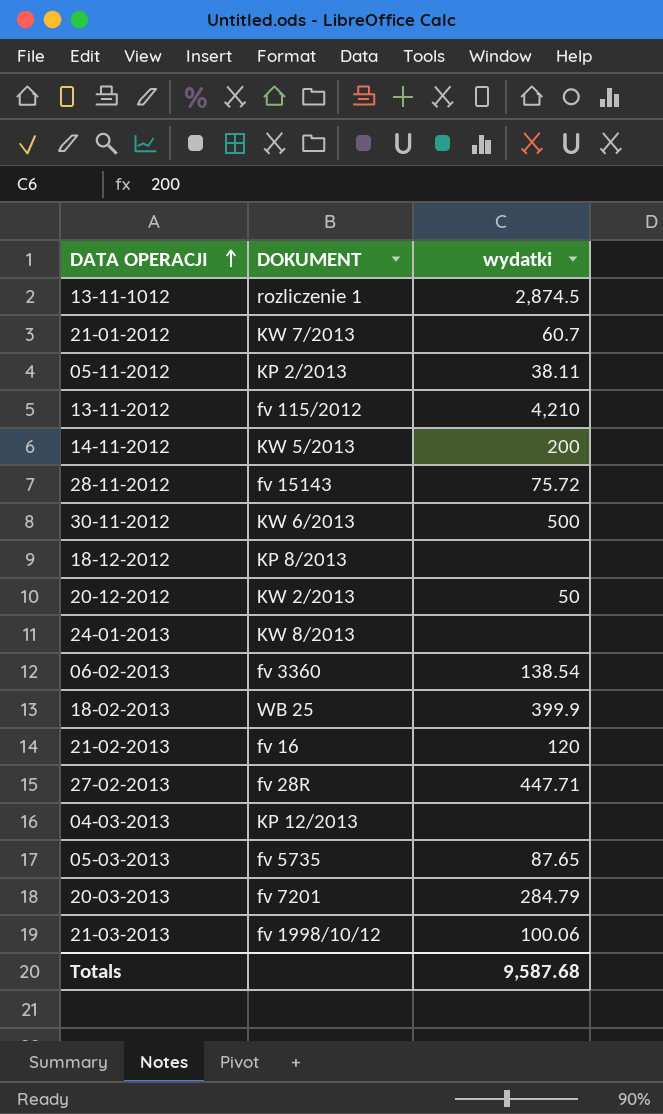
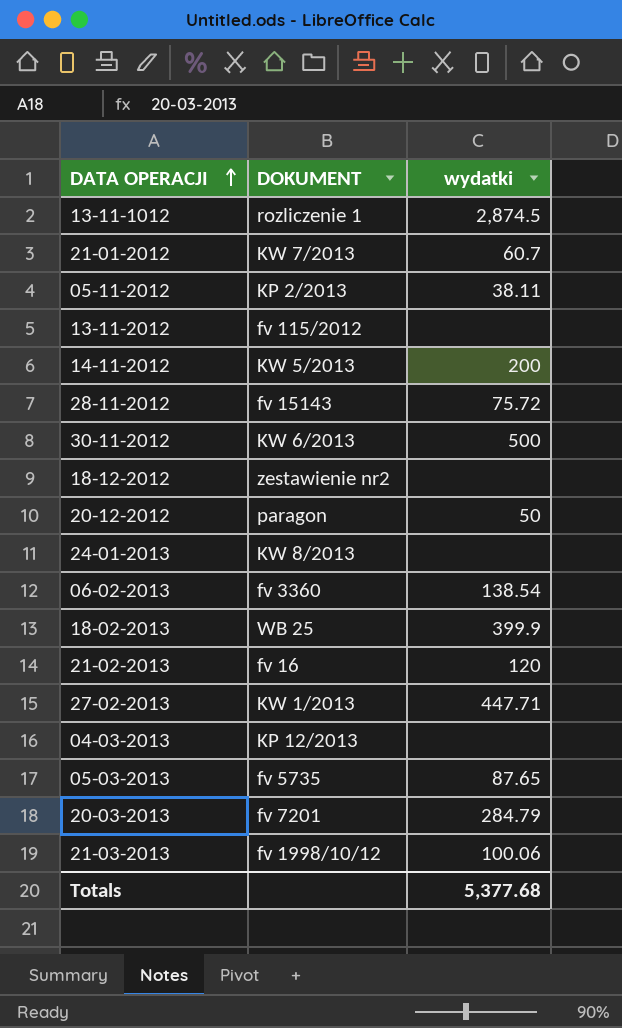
13-11-2012 | wydatki: 4,210 -> none
18-12-2012 | DOKUMENT: KP 8/2013 -> zestawienie nr2
20-12-2012 | DOKUMENT: KW 2/2013 -> paragon
27-02-2013 | DOKUMENT: fv 28R -> KW 1/2013
Totals | wydatki: 9,587.68 -> 5,377.68

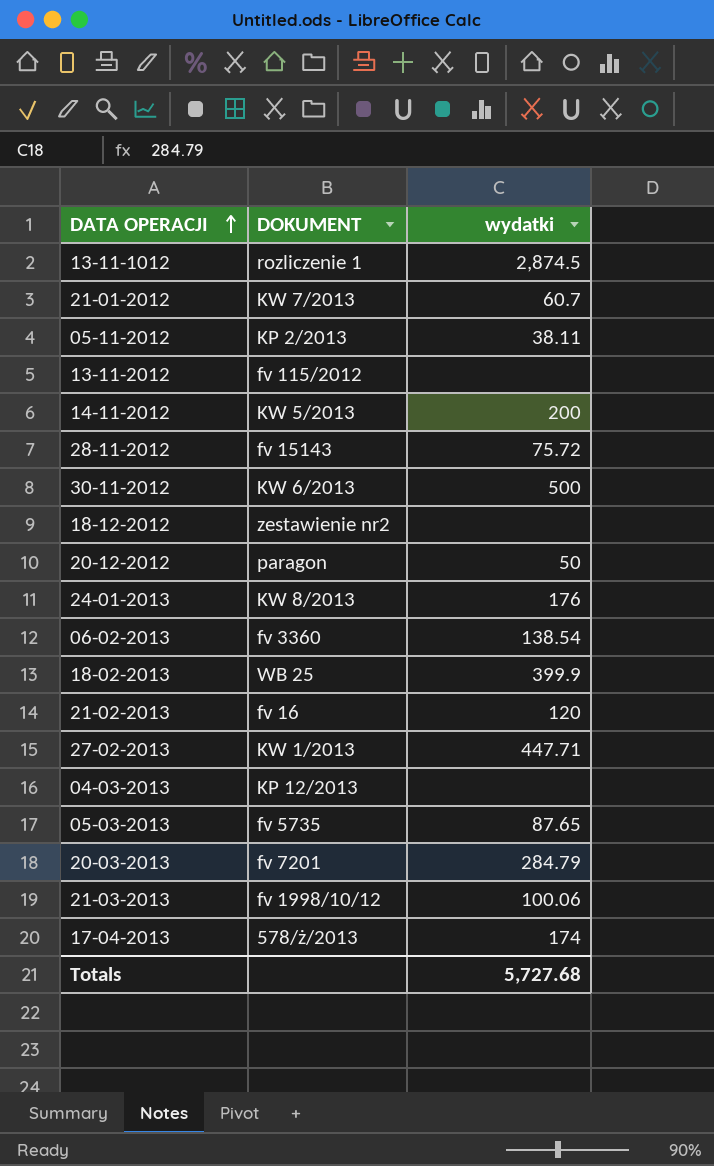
24-01-2013 | wydatki: none -> 176
row 17-04-2013: none -> 578/ż/2013 | 174
Totals | wydatki: 5,377.68 -> 5,727.68

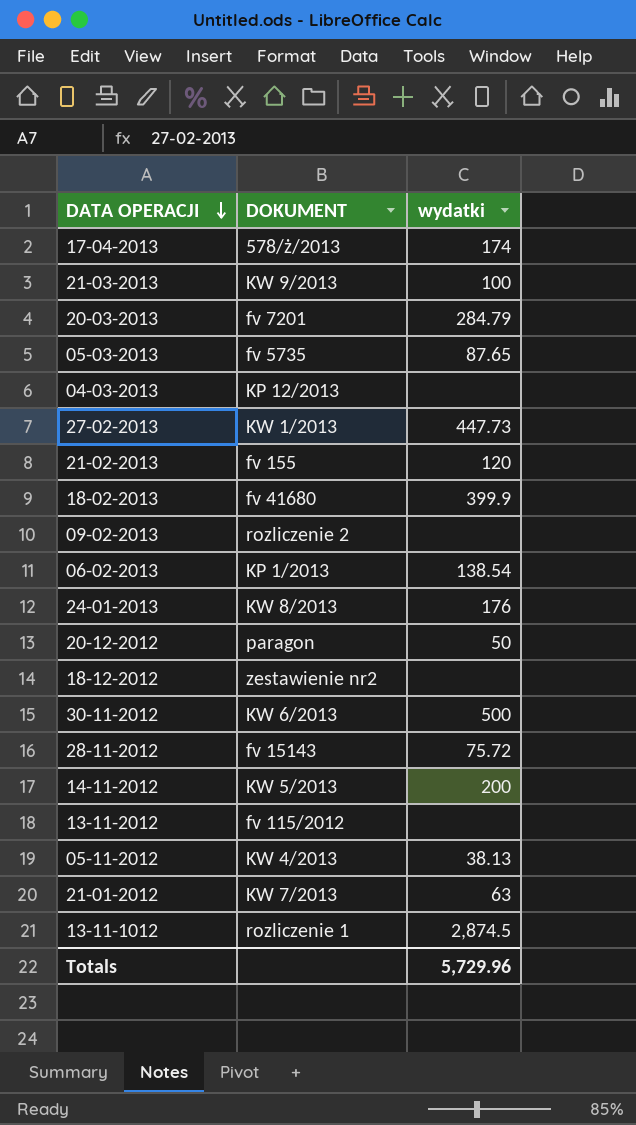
row order: DATA OPERACJI ascending -> DATA OPERACJI descending
21-03-2013 | DOKUMENT: fv 1998/10/12 -> KW 9/2013
21-03-2013 | wydatki: 100.06 -> 100
27-02-2013 | wydatki: 447.71 -> 447.73
21-02-2013 | DOKUMENT: fv 16 -> fv 155
18-02-2013 | DOKUMENT: WB 25 -> fv 41680
row 09-02-2013: none -> rozliczenie 2 | none
06-02-2013 | DOKUMENT: fv 3360 -> KP 1/2013
05-11-2012 | DOKUMENT: KP 2/2013 -> KW 4/2013
05-11-2012 | wydatki: 38.11 -> 38.13
21-01-2012 | wydatki: 60.7 -> 63
Totals | wydatki: 5,727.68 -> 5,729.96

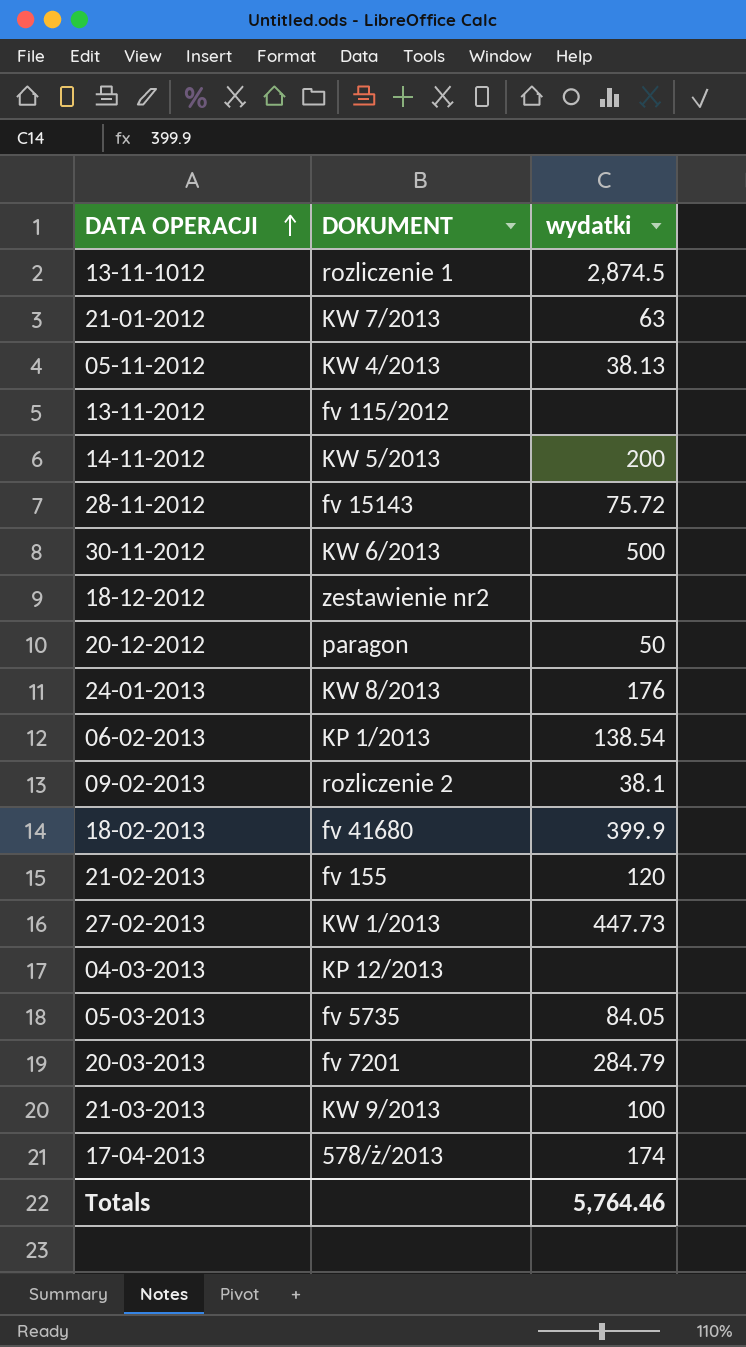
row order: DATA OPERACJI descending -> DATA OPERACJI ascending
09-02-2013 | wydatki: none -> 38.1
05-03-2013 | wydatki: 87.65 -> 84.05
Totals | wydatki: 5,729.96 -> 5,764.46

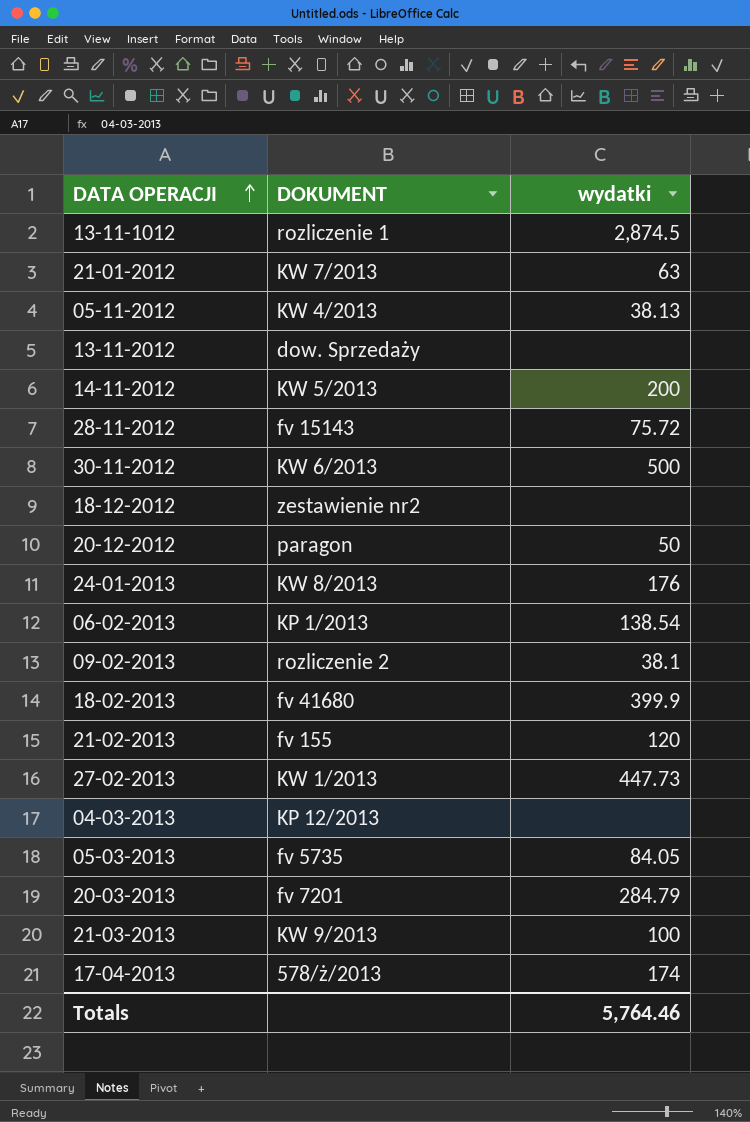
13-11-2012 | DOKUMENT: fv 115/2012 -> dow. Sprzedaży

